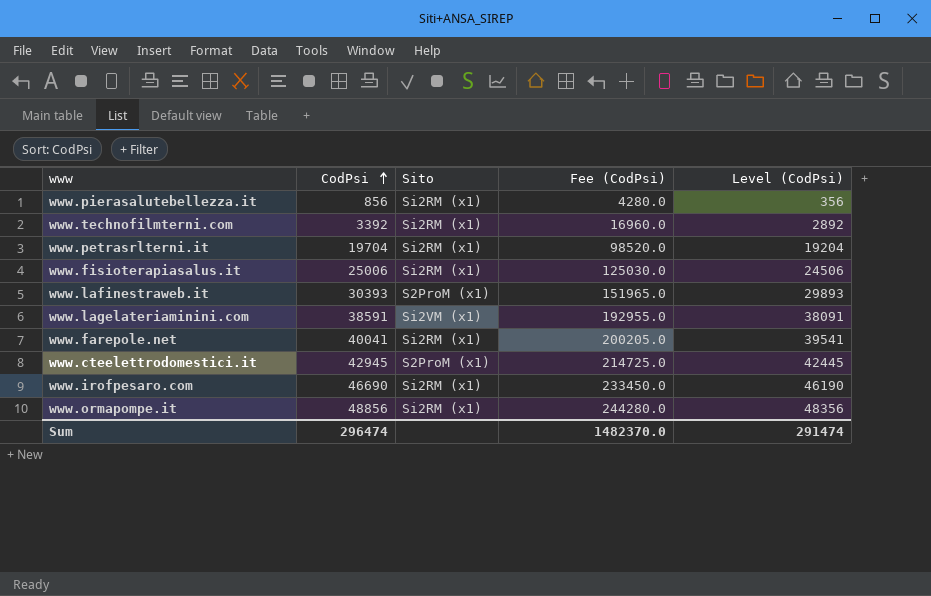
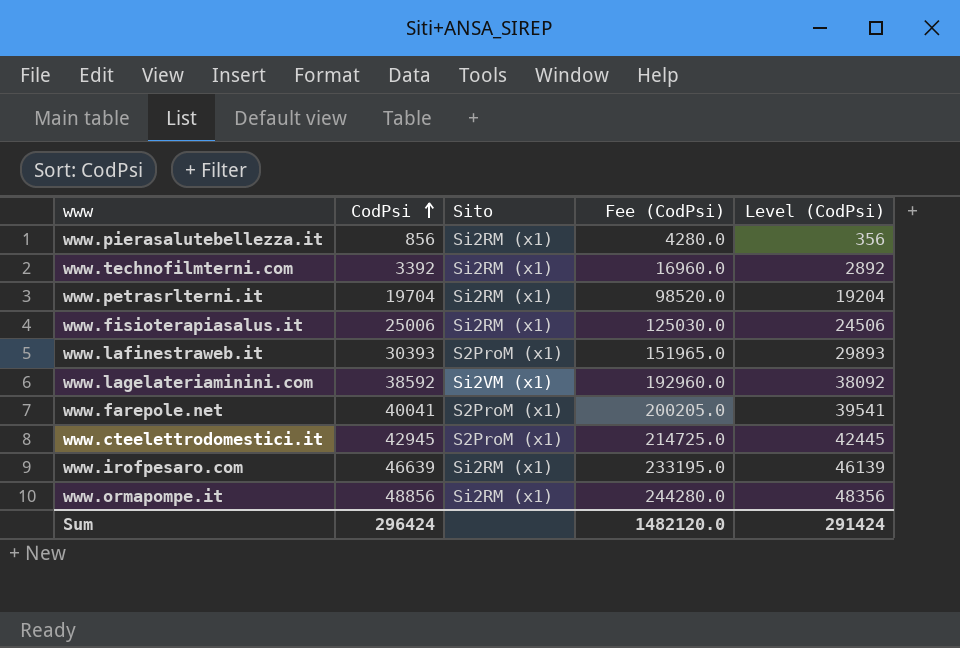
www.lagelateriaminini.com | CodPsi: 38591 -> 38592
www.lagelateriaminini.com | Fee (CodPsi): 192955.0 -> 192960.0
www.lagelateriaminini.com | Level (CodPsi): 38091 -> 38092
www.farepole.net | Sito: Si2RM (x1) -> S2ProM (x1)
www.irofpesaro.com | CodPsi: 46690 -> 46639
www.irofpesaro.com | Fee (CodPsi): 233450.0 -> 233195.0
www.irofpesaro.com | Level (CodPsi): 46190 -> 46139
Sum | CodPsi: 296474 -> 296424
Sum | Fee (CodPsi): 1482370.0 -> 1482120.0
Sum | Level (CodPsi): 291474 -> 291424

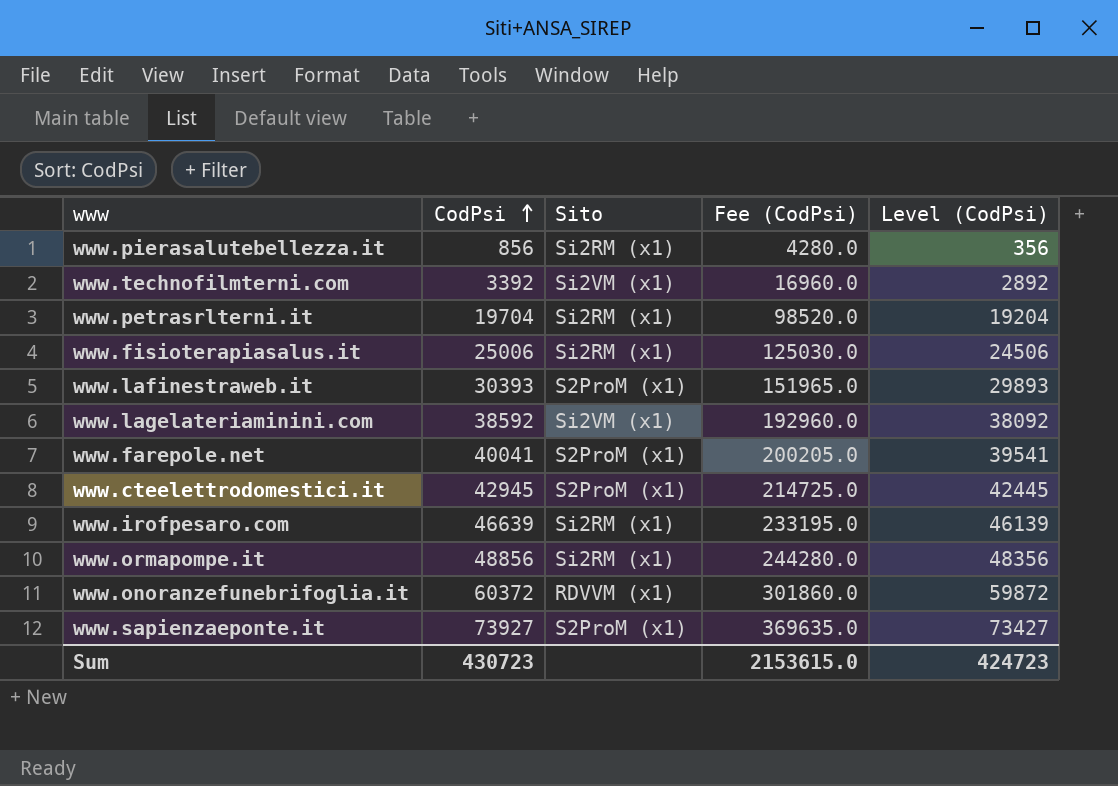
www.technofilmterni.com | Sito: Si2RM (x1) -> Si2VM (x1)
row www.onoranzefunebrifoglia.it: none -> 60372 | RDVVM (x1) | 301860.0 | 59872
row www.sapienzaeponte.it: none -> 73927 | S2ProM (x1) | 369635.0 | 73427
Sum | CodPsi: 296424 -> 430723
Sum | Fee (CodPsi): 1482120.0 -> 2153615.0
Sum | Level (CodPsi): 291424 -> 424723

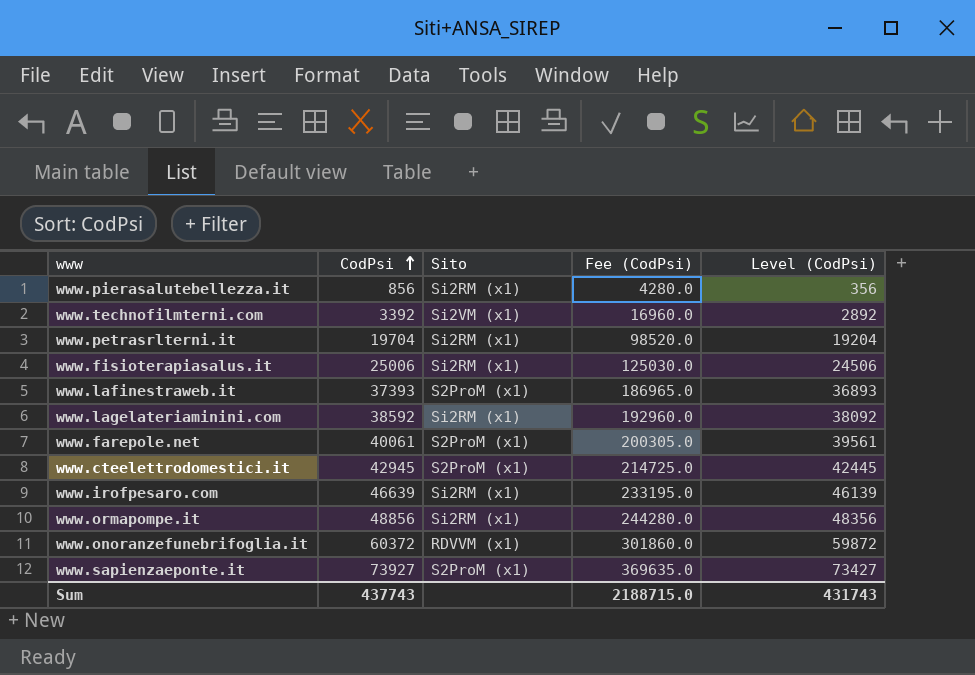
www.lafinestraweb.it | CodPsi: 30393 -> 37393
www.lafinestraweb.it | Fee (CodPsi): 151965.0 -> 186965.0
www.lafinestraweb.it | Level (CodPsi): 29893 -> 36893
www.lagelateriaminini.com | Sito: Si2VM (x1) -> Si2RM (x1)
www.farepole.net | CodPsi: 40041 -> 40061
www.farepole.net | Fee (CodPsi): 200205.0 -> 200305.0
www.farepole.net | Level (CodPsi): 39541 -> 39561
Sum | CodPsi: 430723 -> 437743
Sum | Fee (CodPsi): 2153615.0 -> 2188715.0
Sum | Level (CodPsi): 424723 -> 431743

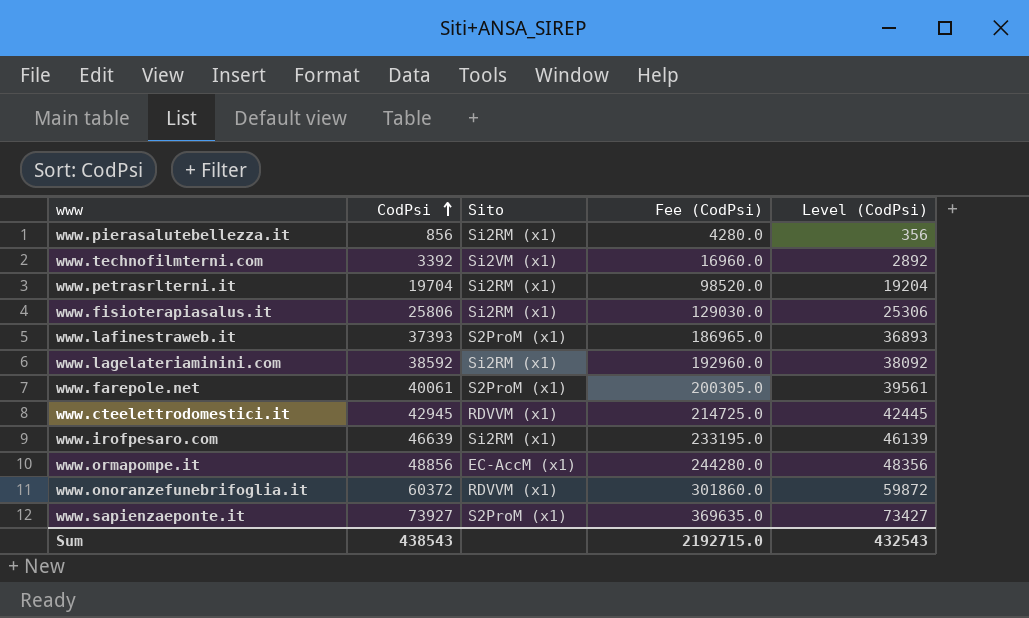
www.fisioterapiasalus.it | CodPsi: 25006 -> 25806
www.fisioterapiasalus.it | Fee (CodPsi): 125030.0 -> 129030.0
www.fisioterapiasalus.it | Level (CodPsi): 24506 -> 25306
www.cteelettrodomestici.it | Sito: S2ProM (x1) -> RDVVM (x1)
www.ormapompe.it | Sito: Si2RM (x1) -> EC-AccM (x1)
Sum | CodPsi: 437743 -> 438543
Sum | Fee (CodPsi): 2188715.0 -> 2192715.0
Sum | Level (CodPsi): 431743 -> 432543

